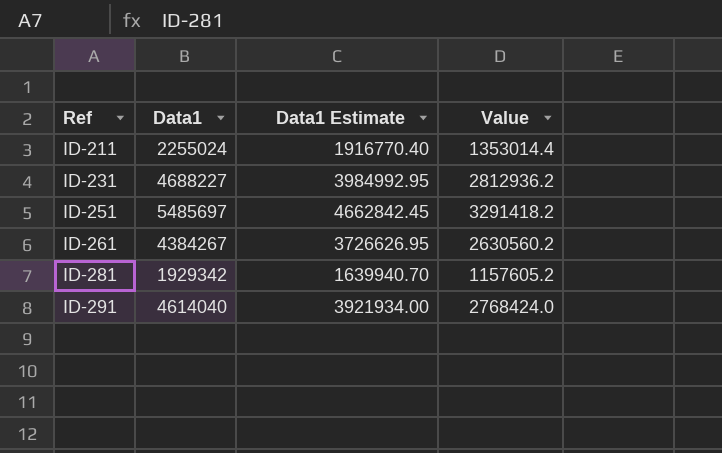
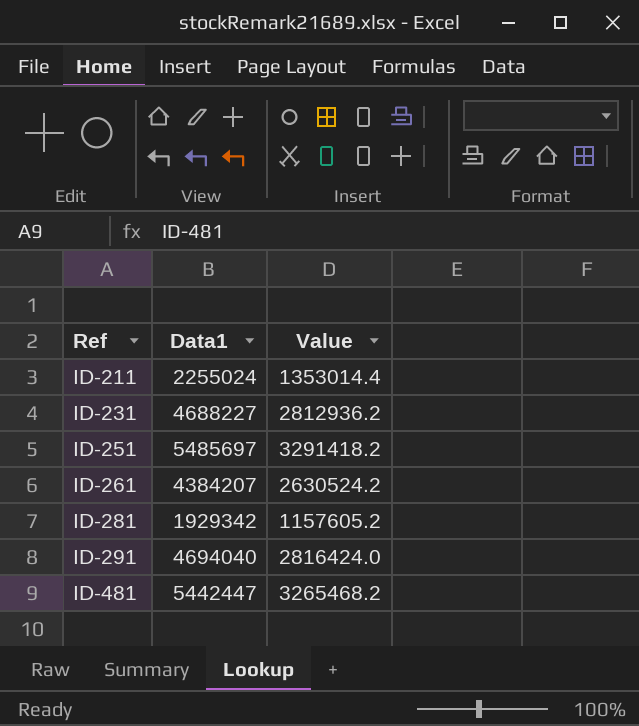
column Data1 Estimate | formula: [Data1] * 0.85 -> none
ID-261 | Data1: 4384267 -> 4384207
ID-261 | Value: 2630560.2 -> 2630524.2
ID-291 | Data1: 4614040 -> 4694040
ID-291 | Value: 2768424.0 -> 2816424.0
row ID-481: none -> 5442447 | 3265468.2

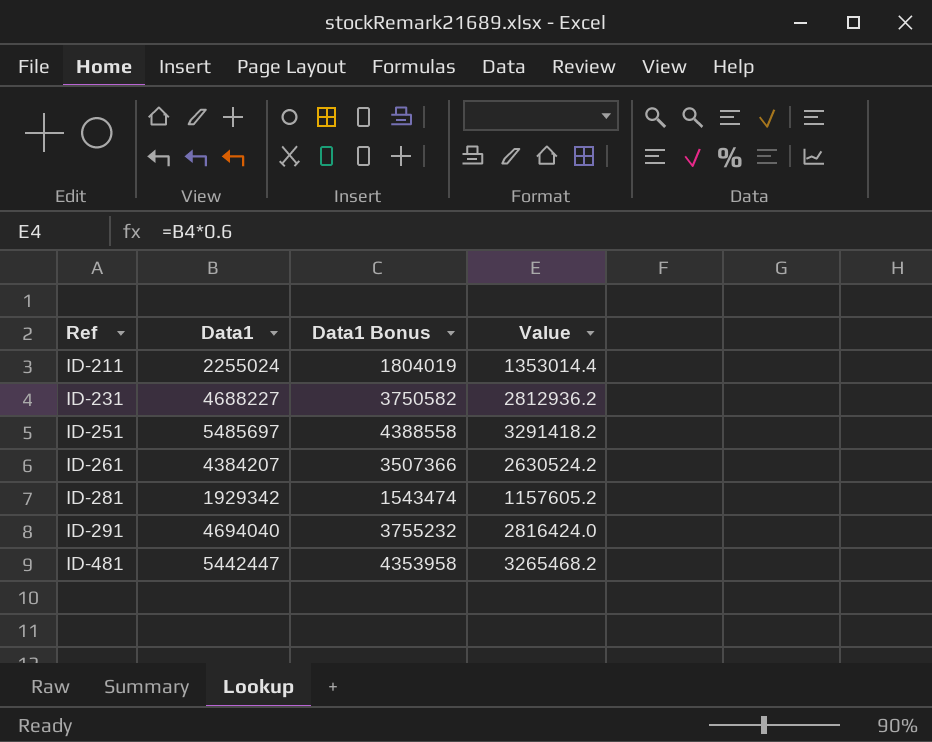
column Data1 Bonus | formula: none -> [Data1] * 0.8

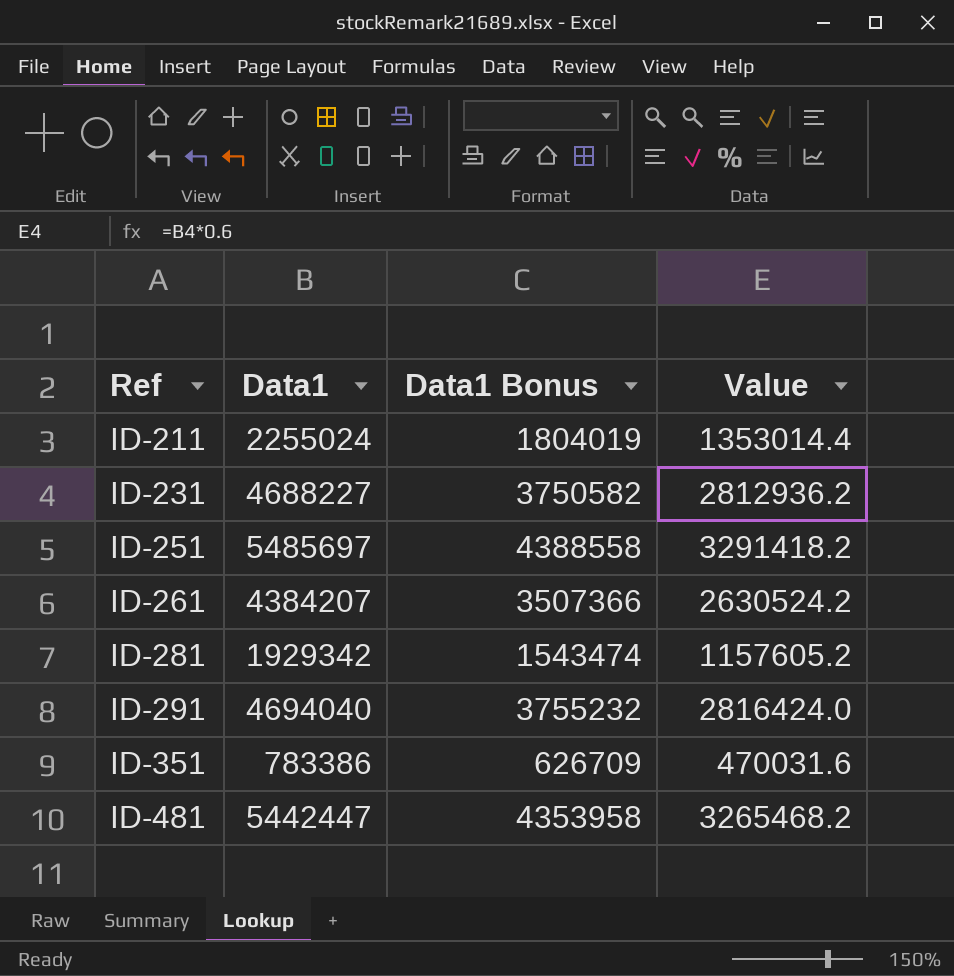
row ID-351: none -> 783386 | 626709 | 470031.6

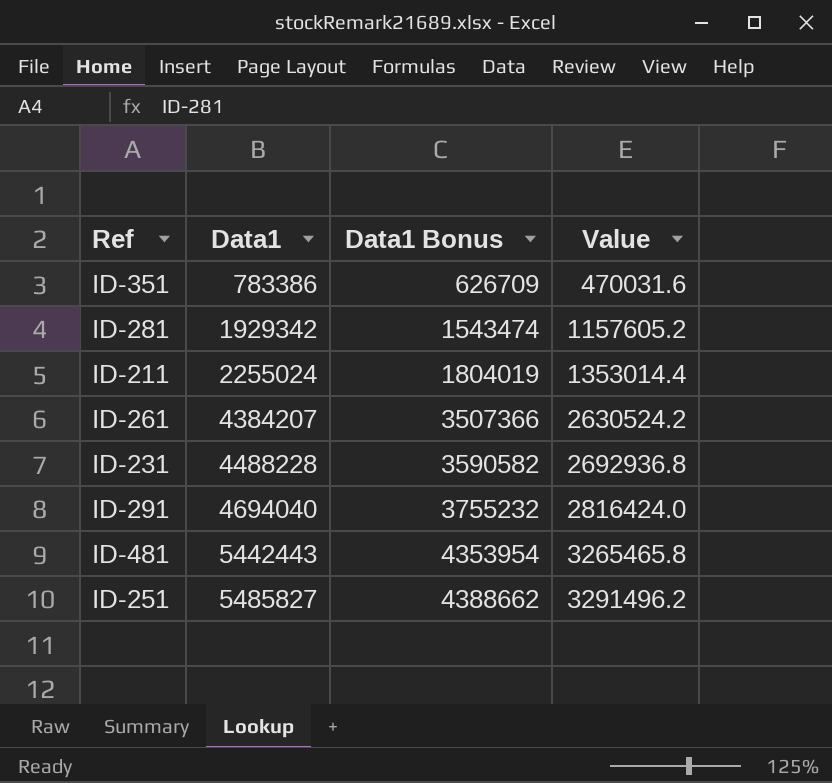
row order: Ref ascending -> Data1 ascending
ID-231 | Data1: 4688227 -> 4488228
ID-231 | Data1 Bonus: 3750582 -> 3590582
ID-231 | Value: 2812936.2 -> 2692936.8
ID-481 | Data1: 5442447 -> 5442443
ID-481 | Data1 Bonus: 4353958 -> 4353954
ID-481 | Value: 3265468.2 -> 3265465.8
ID-251 | Data1: 5485697 -> 5485827
ID-251 | Data1 Bonus: 4388558 -> 4388662
ID-251 | Value: 3291418.2 -> 3291496.2

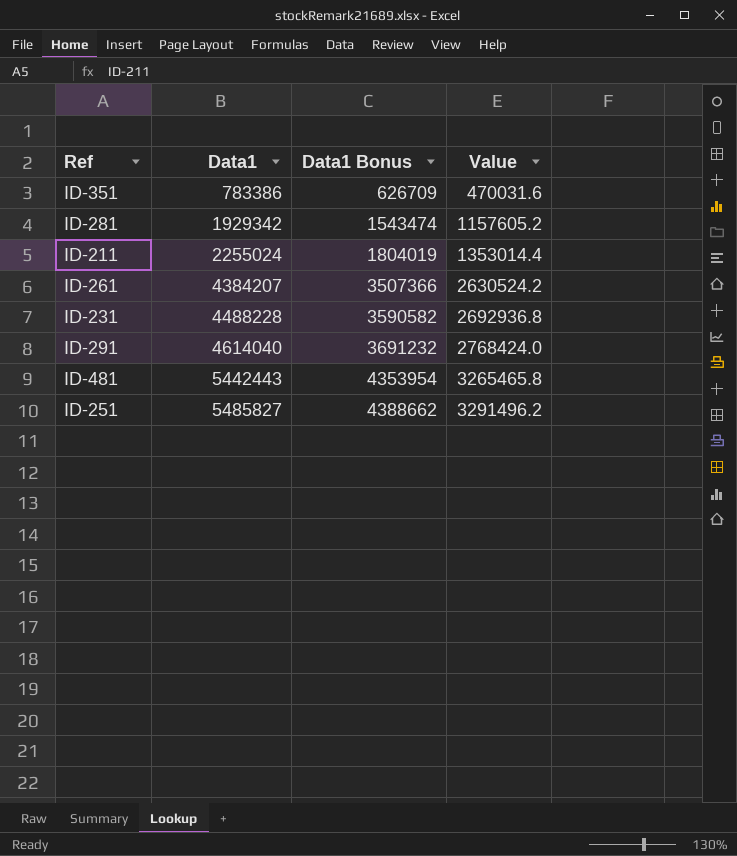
ID-291 | Data1: 4694040 -> 4614040
ID-291 | Data1 Bonus: 3755232 -> 3691232
ID-291 | Value: 2816424.0 -> 2768424.0

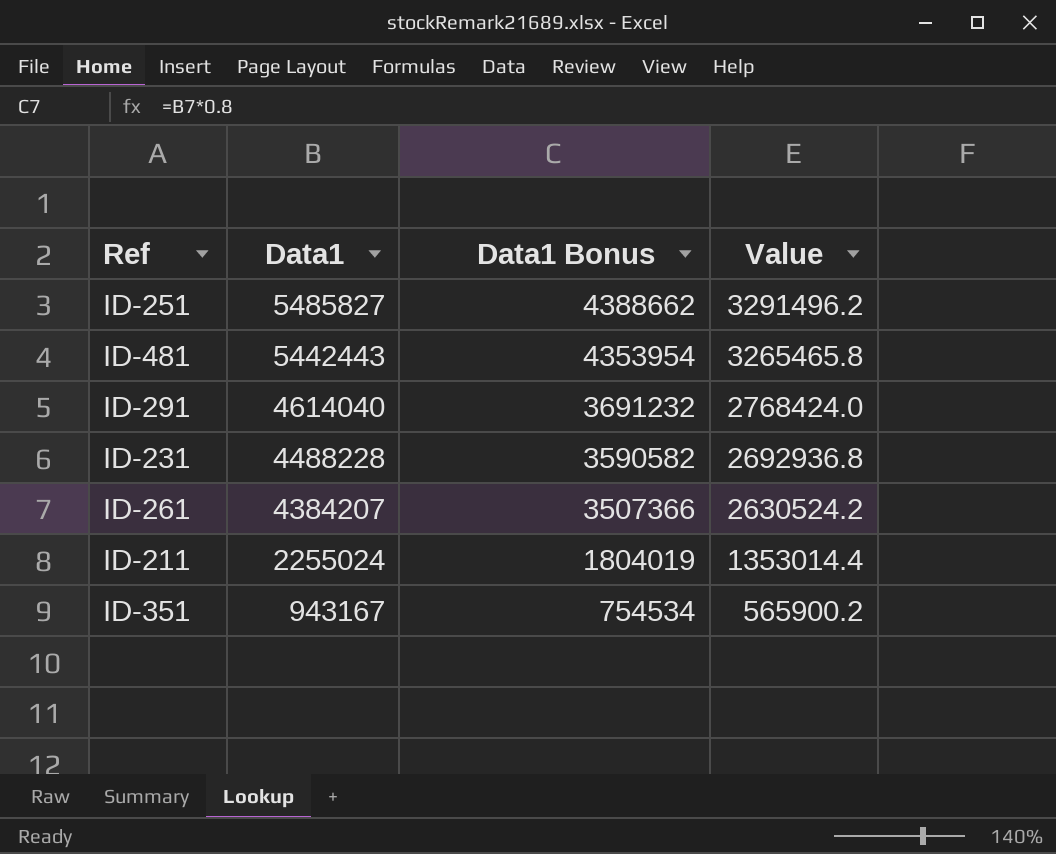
row order: Data1 ascending -> Data1 descending
row ID-281: 1929342 | 1543474 | 1157605.2 -> none
ID-351 | Data1: 783386 -> 943167
ID-351 | Data1 Bonus: 626709 -> 754534
ID-351 | Value: 470031.6 -> 565900.2

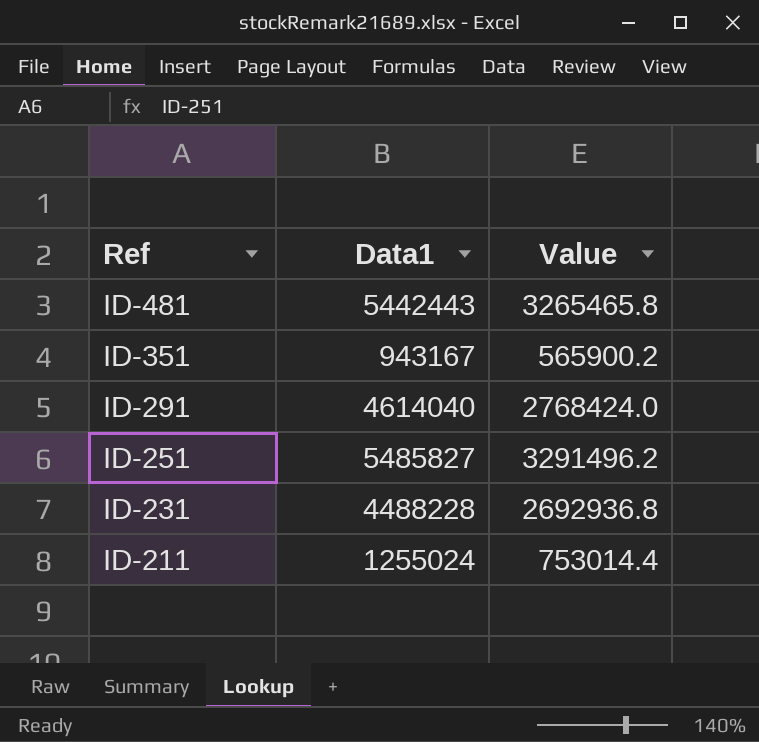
row order: Data1 descending -> Ref descending
column Data1 Bonus | formula: [Data1] * 0.8 -> none
row ID-261: 4384207 | 3507366 | 2630524.2 -> none
ID-211 | Data1: 2255024 -> 1255024
ID-211 | Value: 1353014.4 -> 753014.4

